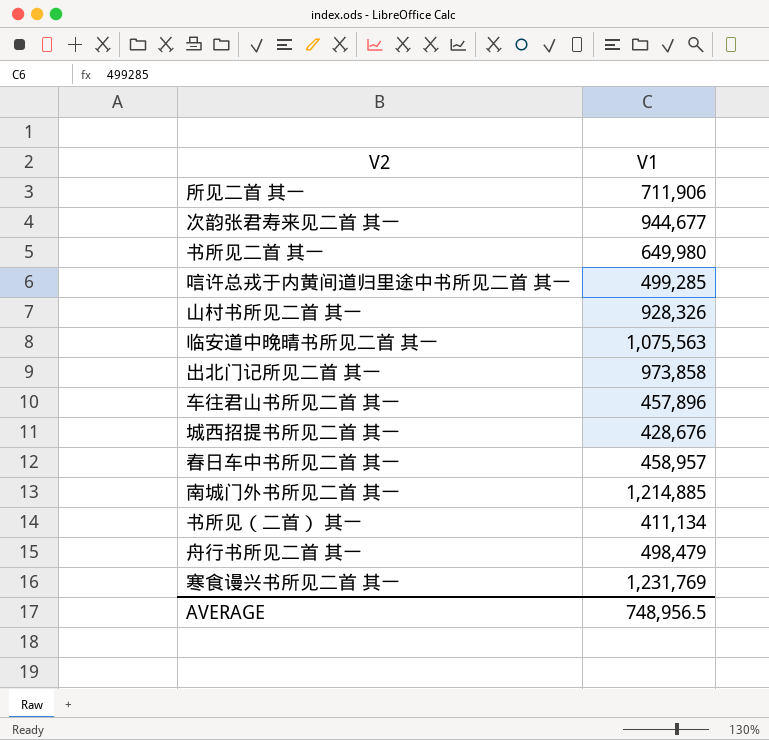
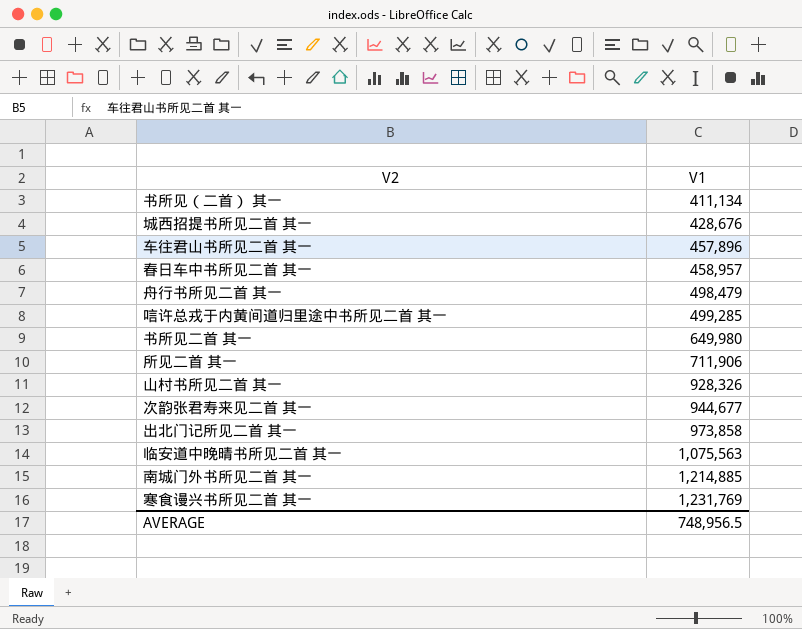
row order: none -> V1 ascending

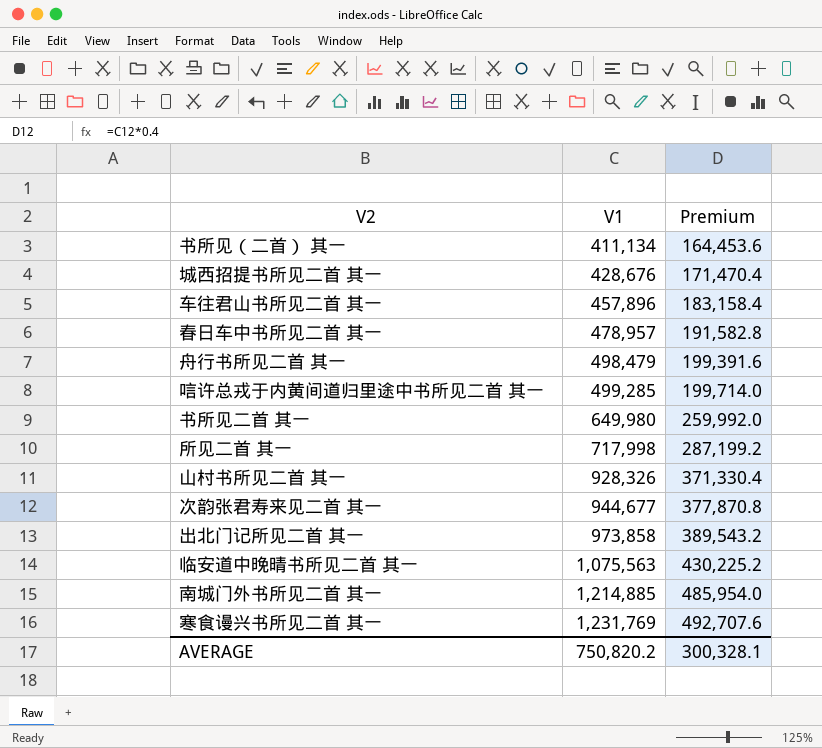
column Premium | formula: none -> [V1] * 0.4
春日车中书所见二首 其一 | V1: 458,957 -> 478,957
所见二首 其一 | V1: 711,906 -> 717,998
AVERAGE | V1: 748,956.5 -> 750,820.2

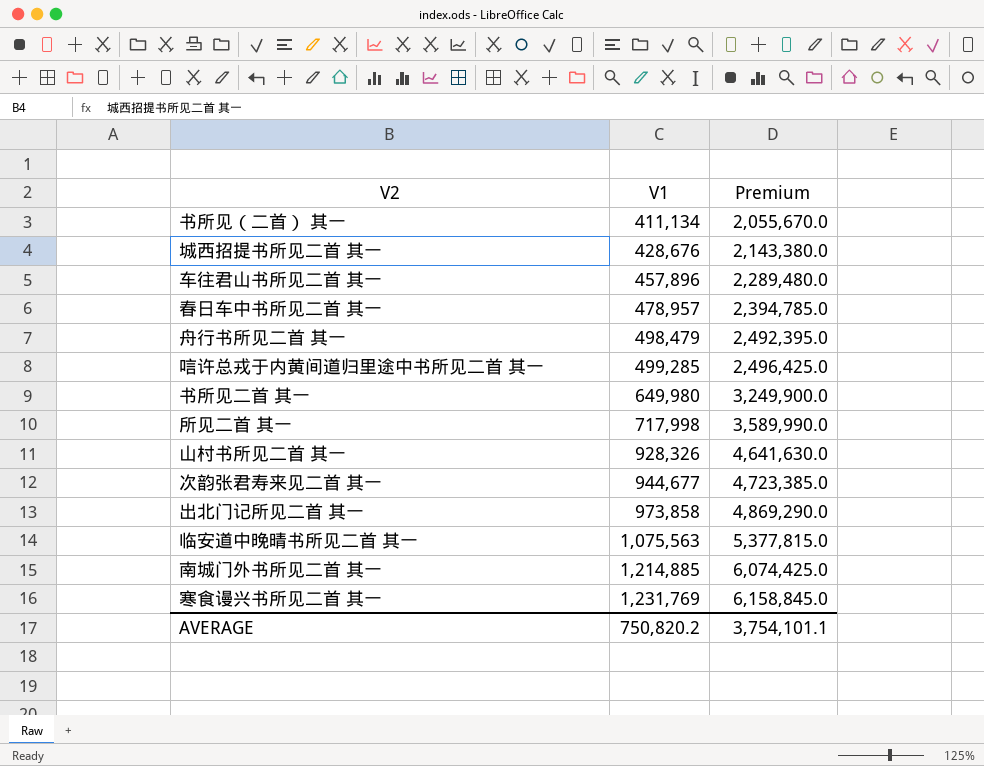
column Premium | formula: [V1] * 0.4 -> [V1] * 5
AVERAGE | Premium: 300,328.1 -> 3,754,101.1

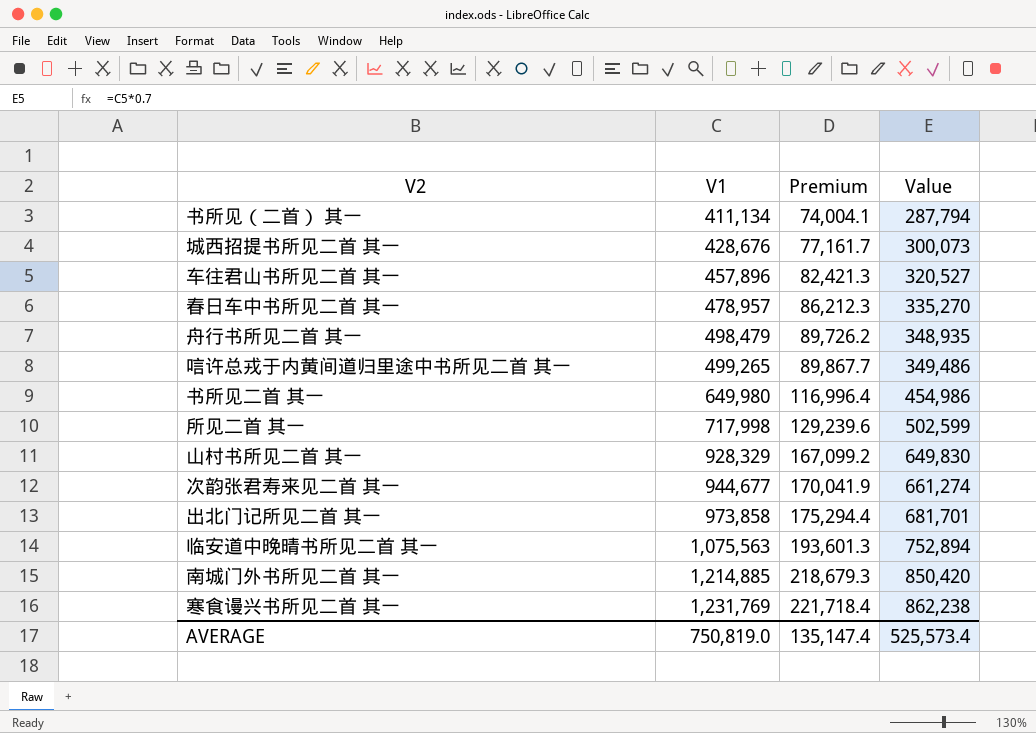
column Premium | formula: [V1] * 5 -> [V1] * 0.18
column Value | formula: none -> [V1] * 0.7
唁许总戎于内黄间道归里途中书所见二首 其一 | V1: 499,285 -> 499,265
山村书所见二首 其一 | V1: 928,326 -> 928,329
AVERAGE | V1: 750,820.2 -> 750,819.0
AVERAGE | Premium: 3,754,101.1 -> 135,147.4

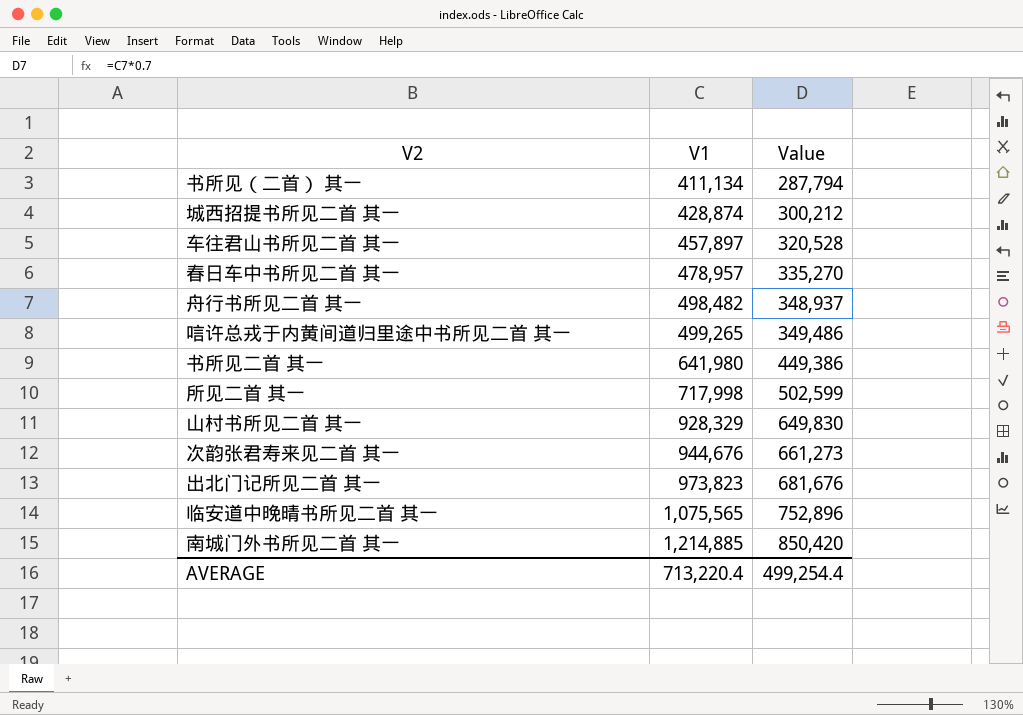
column Premium | formula: [V1] * 0.18 -> none
row 寒食谩兴书所见二首 其一: 1,231,769 | 221,718.4 | 862,238 -> none
城西招提书所见二首 其一 | V1: 428,676 -> 428,874
城西招提书所见二首 其一 | Value: 300,073 -> 300,212
车往君山书所见二首 其一 | V1: 457,896 -> 457,897
车往君山书所见二首 其一 | Value: 320,527 -> 320,528
舟行书所见二首 其一 | V1: 498,479 -> 498,482
舟行书所见二首 其一 | Value: 348,935 -> 348,937
书所见二首 其一 | V1: 649,980 -> 641,980
书所见二首 其一 | Value: 454,986 -> 449,386
次韵张君寿来见二首 其一 | V1: 944,677 -> 944,676
次韵张君寿来见二首 其一 | Value: 661,274 -> 661,273
出北门记所见二首 其一 | V1: 973,858 -> 973,823
出北门记所见二首 其一 | Value: 681,701 -> 681,676
临安道中晚晴书所见二首 其一 | V1: 1,075,563 -> 1,075,565
临安道中晚晴书所见二首 其一 | Value: 752,894 -> 752,896
AVERAGE | V1: 750,819.0 -> 713,220.4
AVERAGE | Value: 525,573.4 -> 499,254.4

